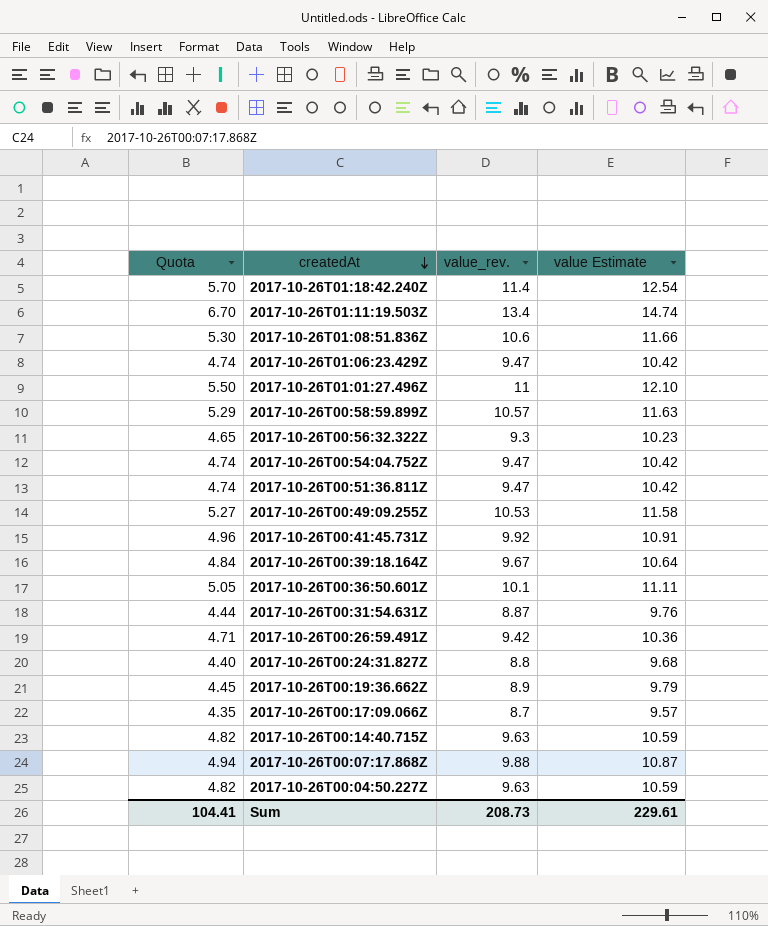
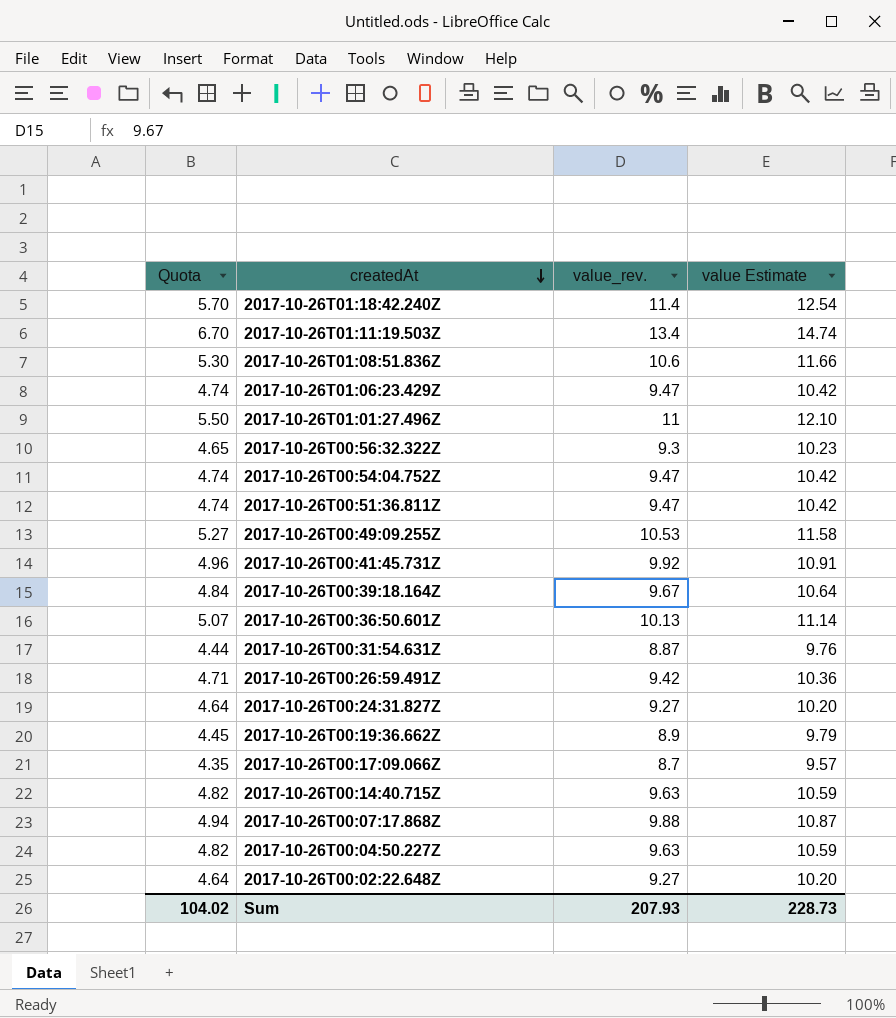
row 2017-10-26T00:58:59.899Z: 5.29 | 10.57 | 11.63 -> none
2017-10-26T00:36:50.601Z | Quota: 5.05 -> 5.07
2017-10-26T00:36:50.601Z | value_rev.: 10.1 -> 10.13
2017-10-26T00:36:50.601Z | value Estimate: 11.11 -> 11.14
2017-10-26T00:24:31.827Z | Quota: 4.40 -> 4.64
2017-10-26T00:24:31.827Z | value_rev.: 8.8 -> 9.27
2017-10-26T00:24:31.827Z | value Estimate: 9.68 -> 10.20
row 2017-10-26T00:02:22.648Z: none -> 4.64 | 9.27 | 10.20
Sum | Quota: 104.41 -> 104.02
Sum | value_rev.: 208.73 -> 207.93
Sum | value Estimate: 229.61 -> 228.73

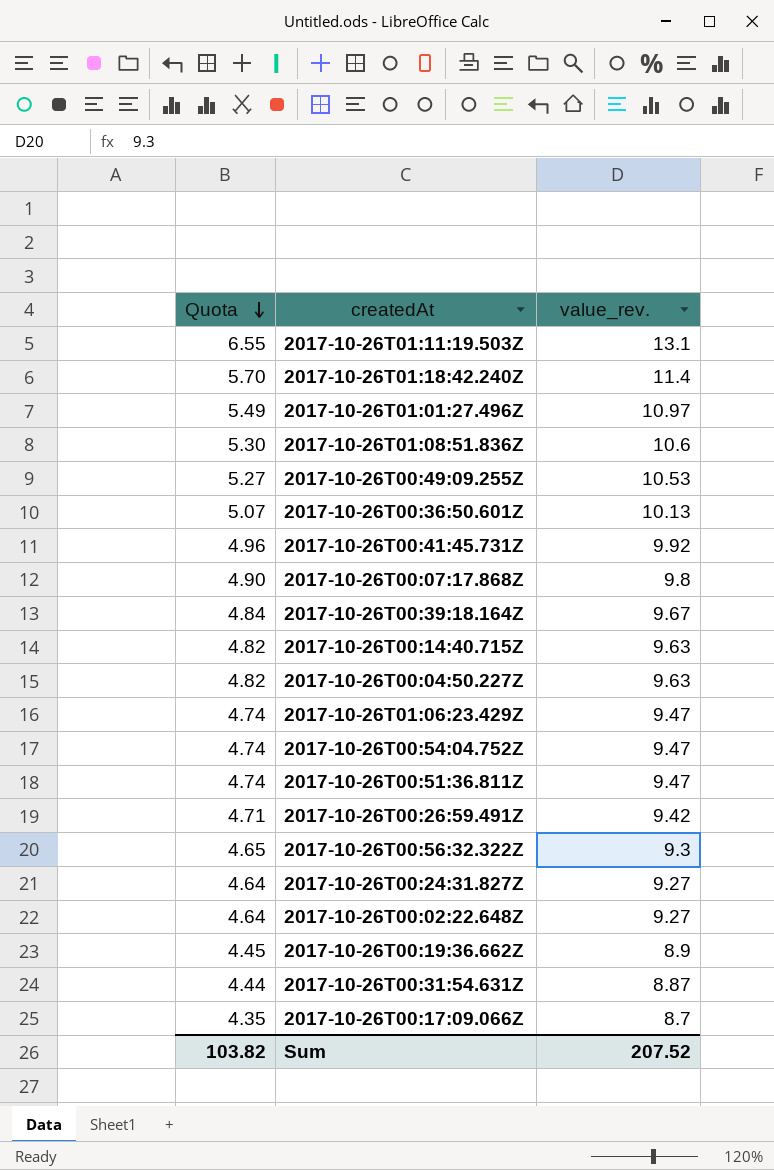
row order: createdAt descending -> Quota descending
column value Estimate | formula: [value_rev.] * 1.1 -> none
2017-10-26T01:11:19.503Z | Quota: 6.70 -> 6.55
2017-10-26T01:11:19.503Z | value_rev.: 13.4 -> 13.1
2017-10-26T01:01:27.496Z | Quota: 5.50 -> 5.49
2017-10-26T01:01:27.496Z | value_rev.: 11 -> 10.97
2017-10-26T00:07:17.868Z | Quota: 4.94 -> 4.90
2017-10-26T00:07:17.868Z | value_rev.: 9.88 -> 9.8
Sum | Quota: 104.02 -> 103.82
Sum | value_rev.: 207.93 -> 207.52

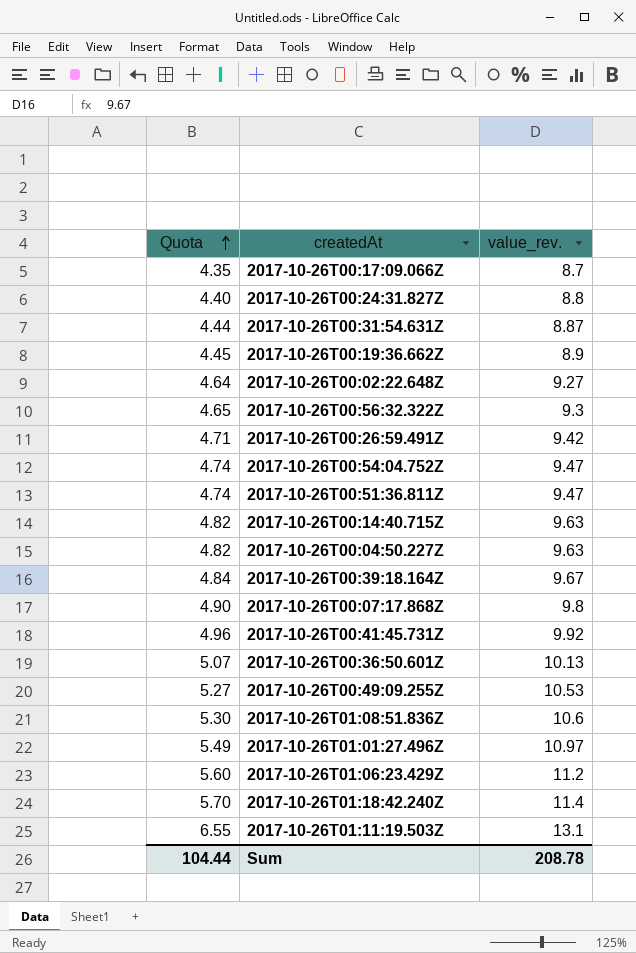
row order: Quota descending -> Quota ascending
2017-10-26T00:24:31.827Z | Quota: 4.64 -> 4.40
2017-10-26T00:24:31.827Z | value_rev.: 9.27 -> 8.8
2017-10-26T01:06:23.429Z | Quota: 4.74 -> 5.60
2017-10-26T01:06:23.429Z | value_rev.: 9.47 -> 11.2
Sum | Quota: 103.82 -> 104.44
Sum | value_rev.: 207.52 -> 208.78

